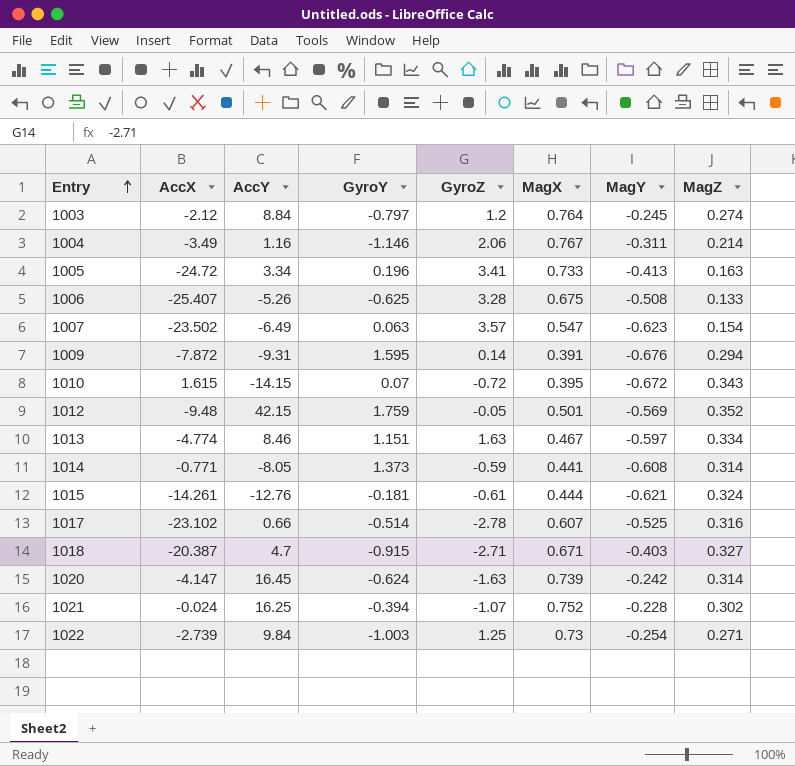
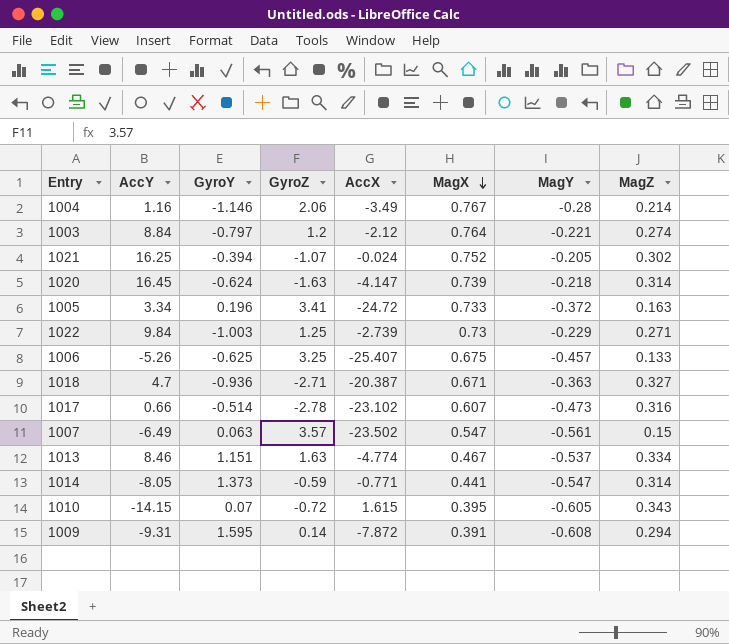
row order: Entry ascending -> MagX descending
column AccX | position: 2 -> 5
row 1012: -9.48 | 42.15 | 1.759 | -0.05 | 0.501 | -0.569 | 0.352 -> none
row 1015: -14.261 | -12.76 | -0.181 | -0.61 | 0.444 | -0.621 | 0.324 -> none
1004 | MagY: -0.311 -> -0.28
1003 | MagY: -0.245 -> -0.221
1021 | MagY: -0.228 -> -0.205
1020 | MagY: -0.242 -> -0.218
1005 | MagY: -0.413 -> -0.372
1022 | MagY: -0.254 -> -0.229
1006 | GyroZ: 3.28 -> 3.25
1006 | MagY: -0.508 -> -0.457
1018 | GyroY: -0.915 -> -0.936
1018 | MagY: -0.403 -> -0.363
1017 | MagY: -0.525 -> -0.473
1007 | MagY: -0.623 -> -0.561
1007 | MagZ: 0.154 -> 0.15
1013 | MagY: -0.597 -> -0.537
1014 | MagY: -0.608 -> -0.547
1010 | MagY: -0.672 -> -0.605
1009 | MagY: -0.676 -> -0.608

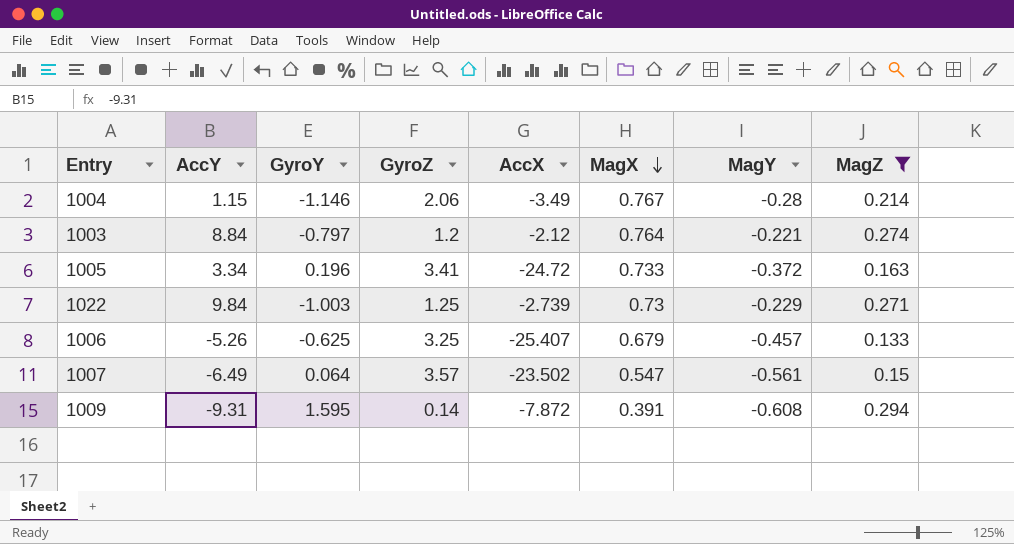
filter: none -> MagZ <= 0.294
1004 | AccY: 1.16 -> 1.15
1006 | MagX: 0.675 -> 0.679
1007 | GyroY: 0.063 -> 0.064

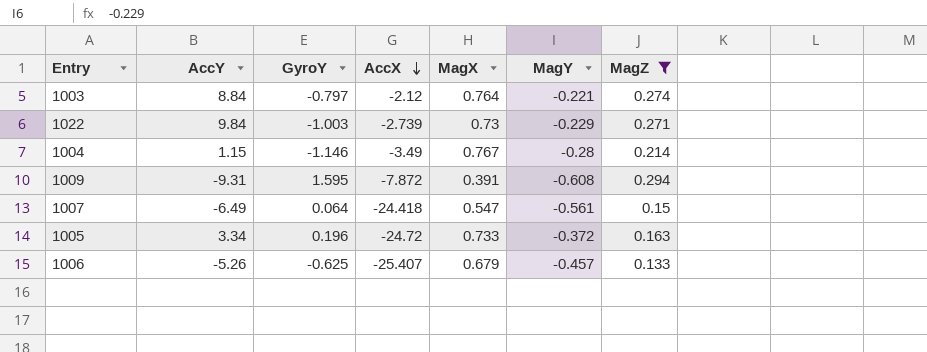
row order: MagX descending -> AccX descending
column GyroZ | position: 4 -> none
1007 | AccX: -23.502 -> -24.418

